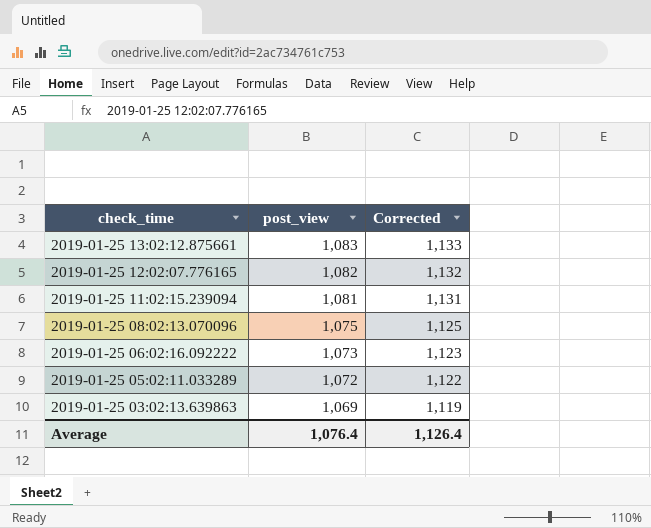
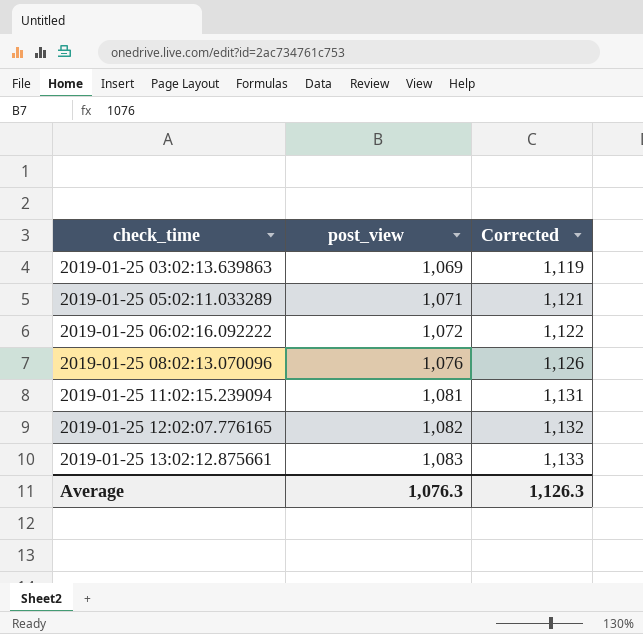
row order: check_time descending -> check_time ascending
2019-01-25 05:02:11.033289 | post_view: 1,072 -> 1,071
2019-01-25 05:02:11.033289 | Corrected: 1,122 -> 1,121
2019-01-25 06:02:16.092222 | post_view: 1,073 -> 1,072
2019-01-25 06:02:16.092222 | Corrected: 1,123 -> 1,122
2019-01-25 08:02:13.070096 | post_view: 1,075 -> 1,076
2019-01-25 08:02:13.070096 | Corrected: 1,125 -> 1,126
Average | post_view: 1,076.4 -> 1,076.3
Average | Corrected: 1,126.4 -> 1,126.3

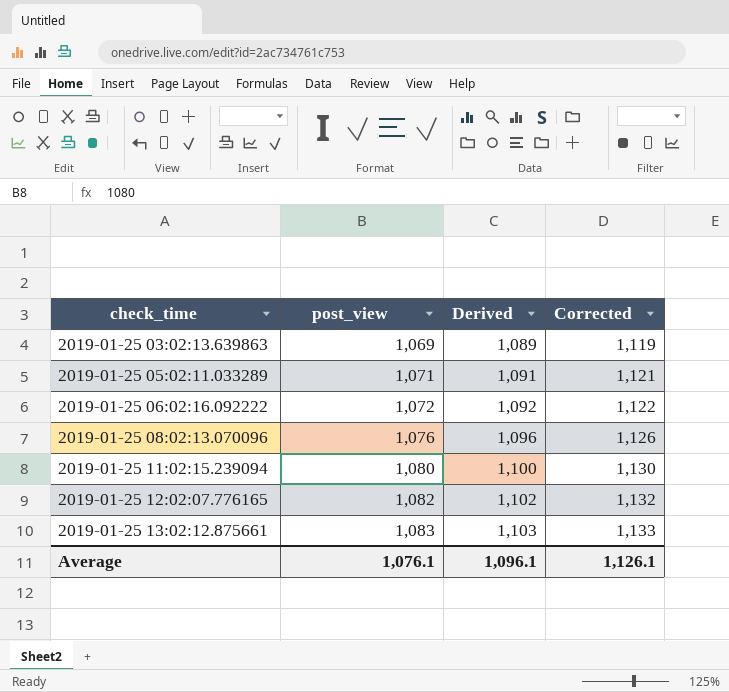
column Derived | formula: none -> [post_view] + 20
2019-01-25 11:02:15.239094 | post_view: 1,081 -> 1,080
2019-01-25 11:02:15.239094 | Corrected: 1,131 -> 1,130
Average | post_view: 1,076.3 -> 1,076.1
Average | Corrected: 1,126.3 -> 1,126.1

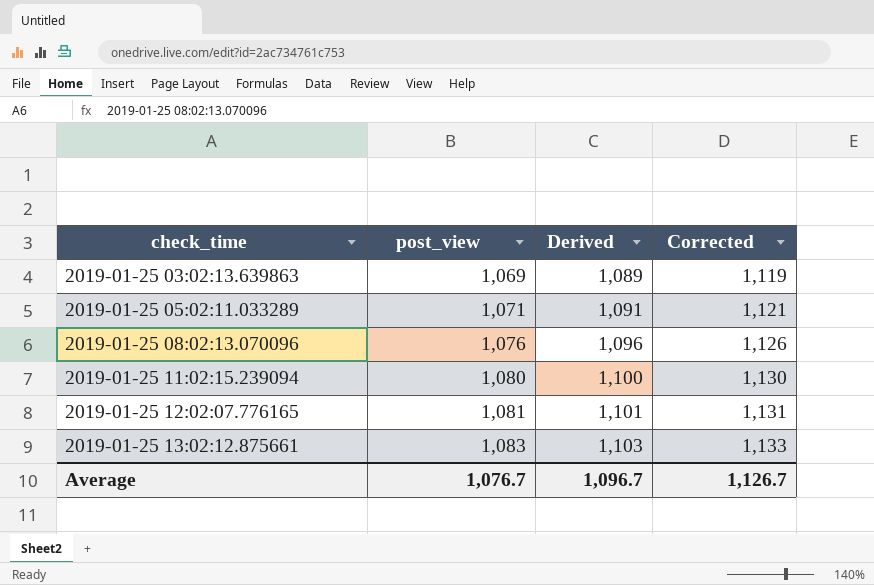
row 2019-01-25 06:02:16.092222: 1,072 | 1,092 | 1,122 -> none
2019-01-25 12:02:07.776165 | post_view: 1,082 -> 1,081
2019-01-25 12:02:07.776165 | Derived: 1,102 -> 1,101
2019-01-25 12:02:07.776165 | Corrected: 1,132 -> 1,131
Average | post_view: 1,076.1 -> 1,076.7
Average | Derived: 1,096.1 -> 1,096.7
Average | Corrected: 1,126.1 -> 1,126.7

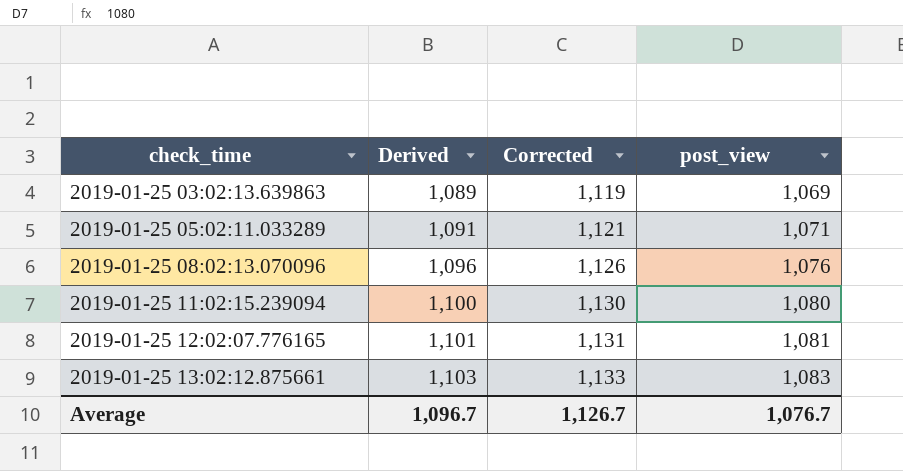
column post_view | position: 2 -> 4

